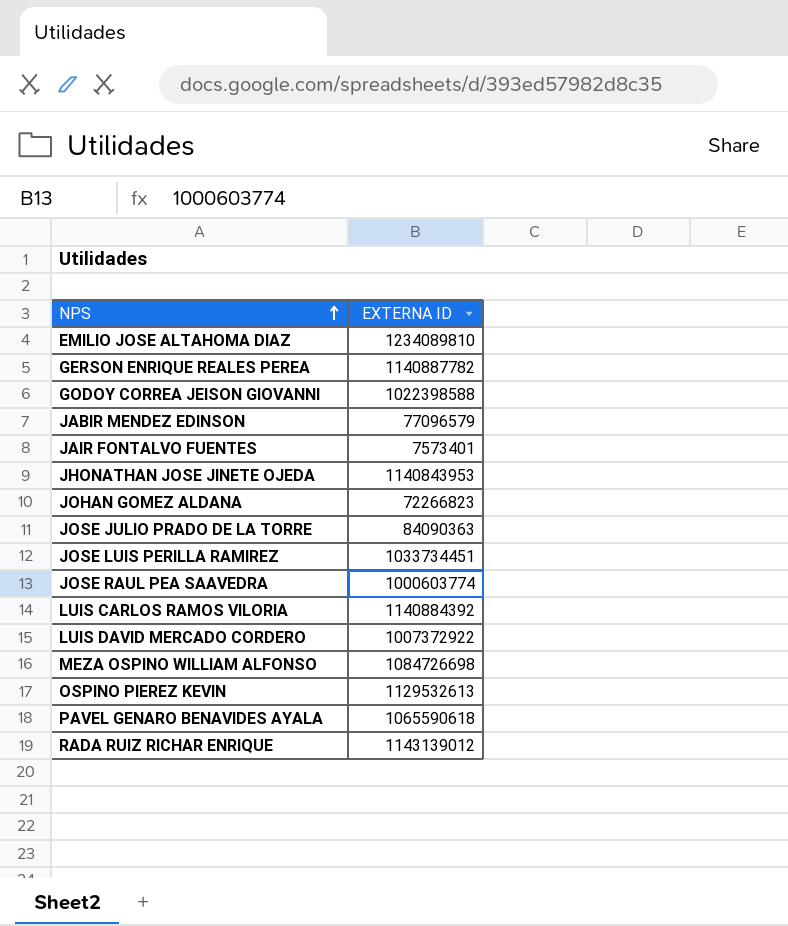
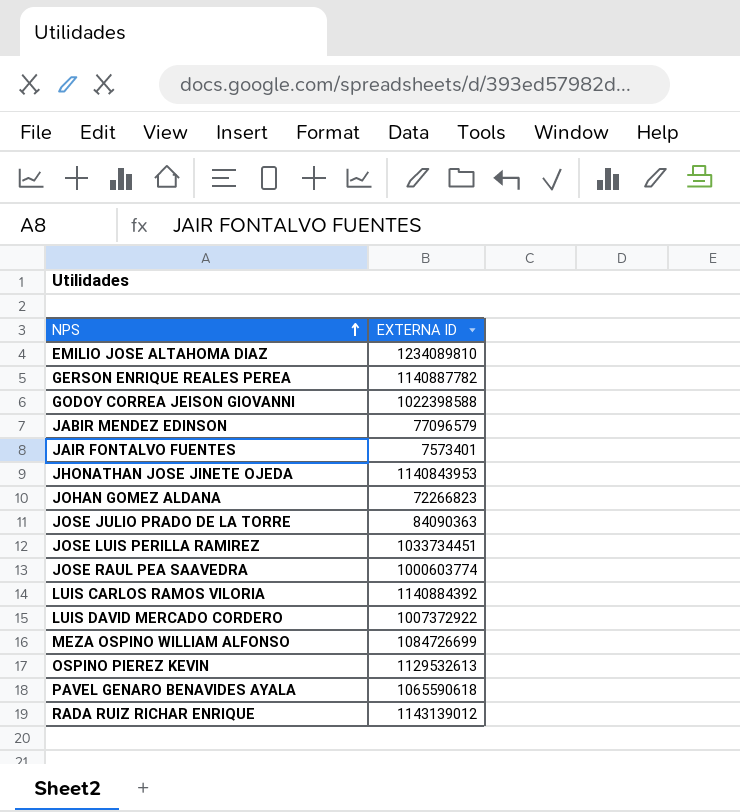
MEZA OSPINO WILLIAM ALFONSO | EXTERNA ID: 1084726698 -> 1084726699

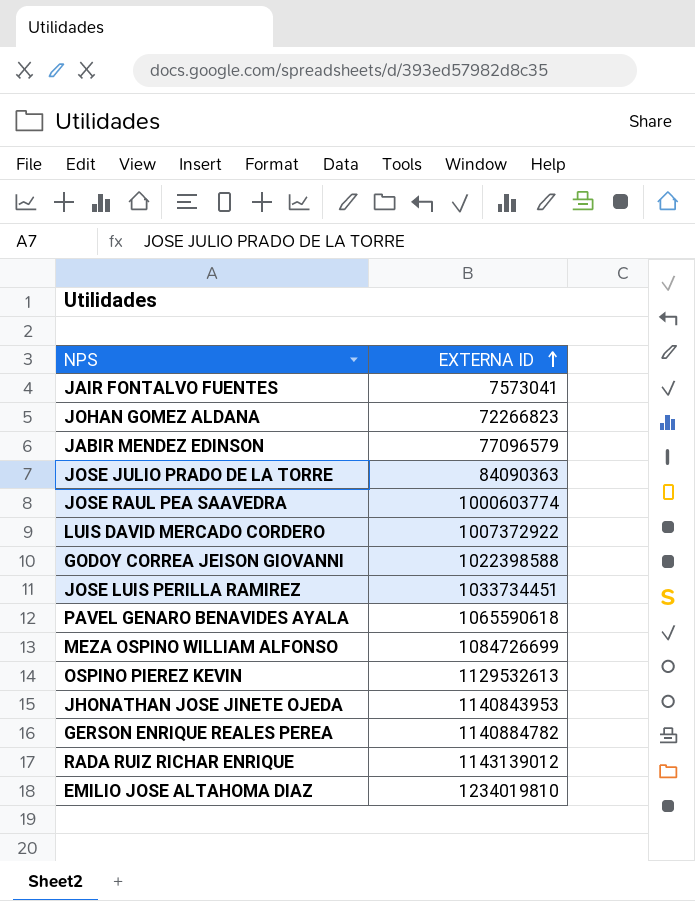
row order: NPS ascending -> EXTERNA ID ascending
row LUIS CARLOS RAMOS VILORIA: 1140884392 -> none
JAIR FONTALVO FUENTES | EXTERNA ID: 7573401 -> 7573041
GERSON ENRIQUE REALES PEREA | EXTERNA ID: 1140887782 -> 1140884782
EMILIO JOSE ALTAHOMA DIAZ | EXTERNA ID: 1234089810 -> 1234019810

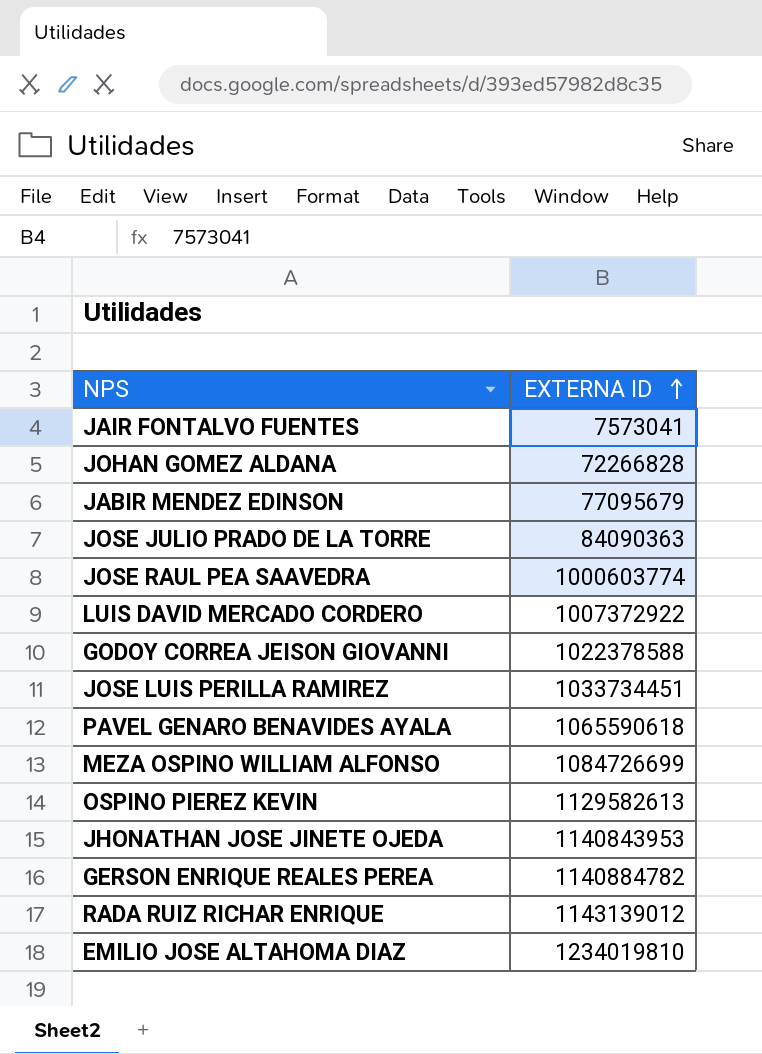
JOHAN GOMEZ ALDANA | EXTERNA ID: 72266823 -> 72266828
JABIR MENDEZ EDINSON | EXTERNA ID: 77096579 -> 77095679
GODOY CORREA JEISON GIOVANNI | EXTERNA ID: 1022398588 -> 1022378588
OSPINO PIEREZ KEVIN | EXTERNA ID: 1129532613 -> 1129582613

